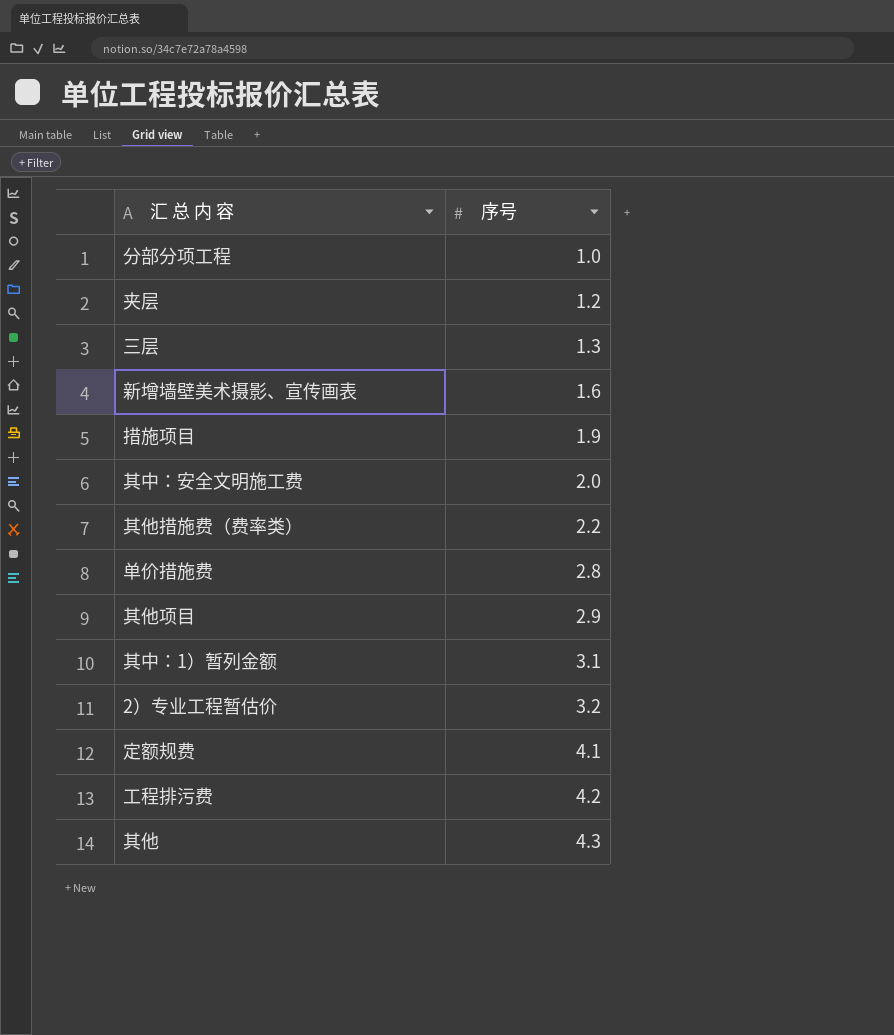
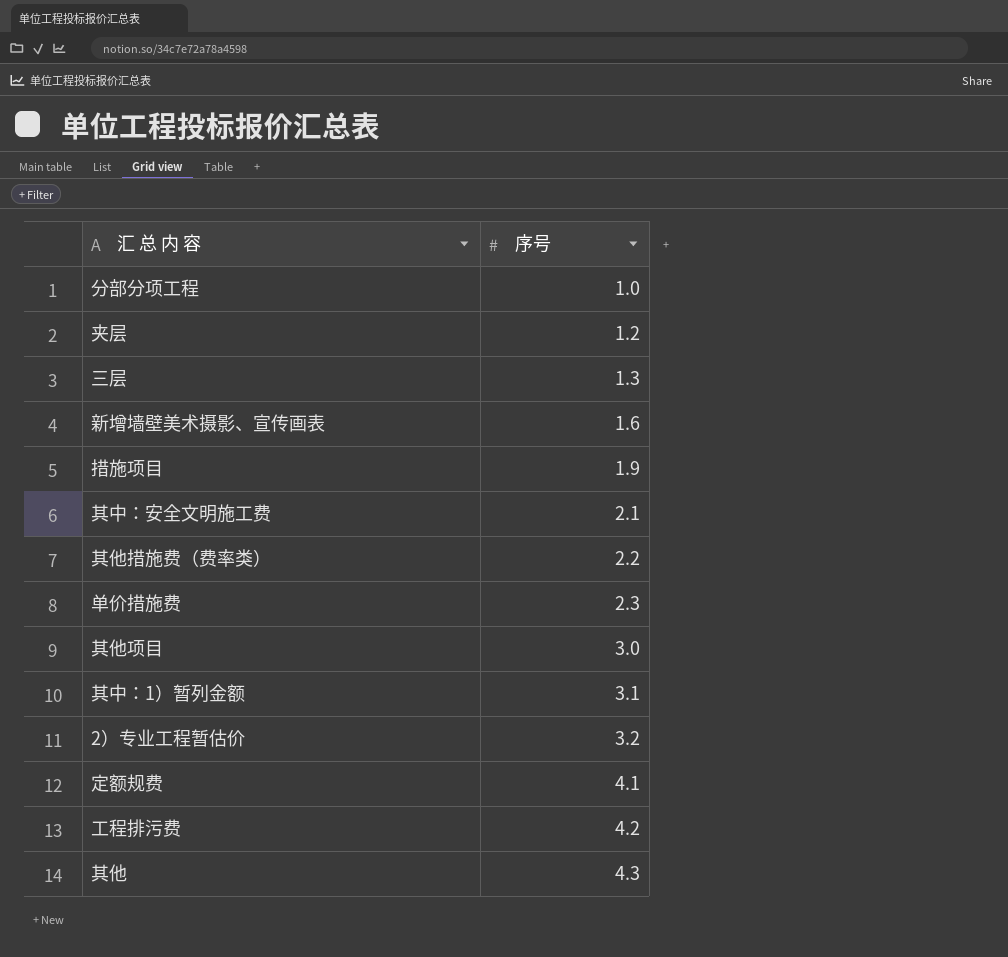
其中：安全文明施工费 | 序号: 2.0 -> 2.1
单价措施费 | 序号: 2.8 -> 2.3
其他项目 | 序号: 2.9 -> 3.0

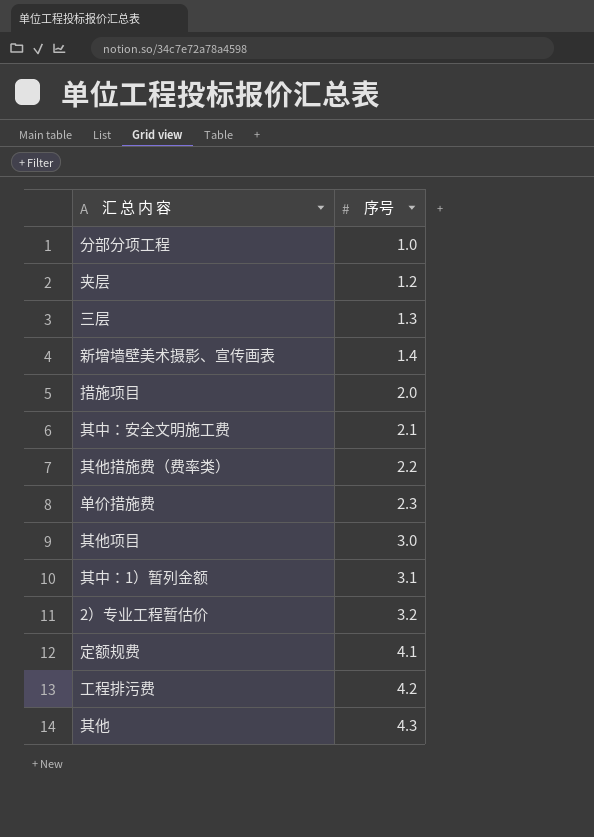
新增墙壁美术摄影、宣传画表 | 序号: 1.6 -> 1.4
措施项目 | 序号: 1.9 -> 2.0

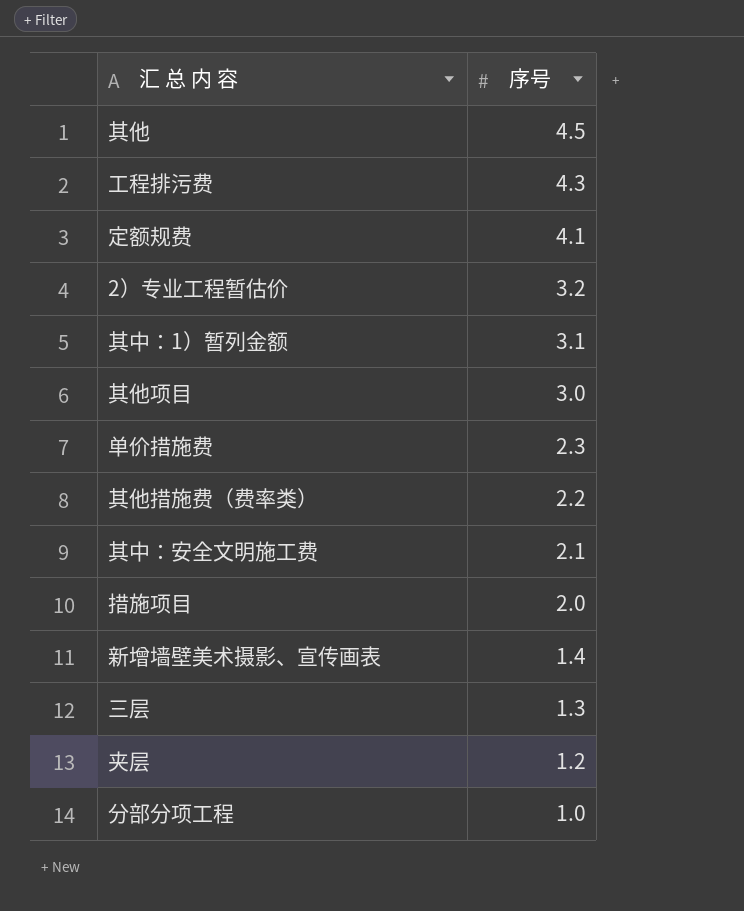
row order: 序号 ascending -> 序号 descending
其他 | 序号: 4.3 -> 4.5
工程排污费 | 序号: 4.2 -> 4.3

